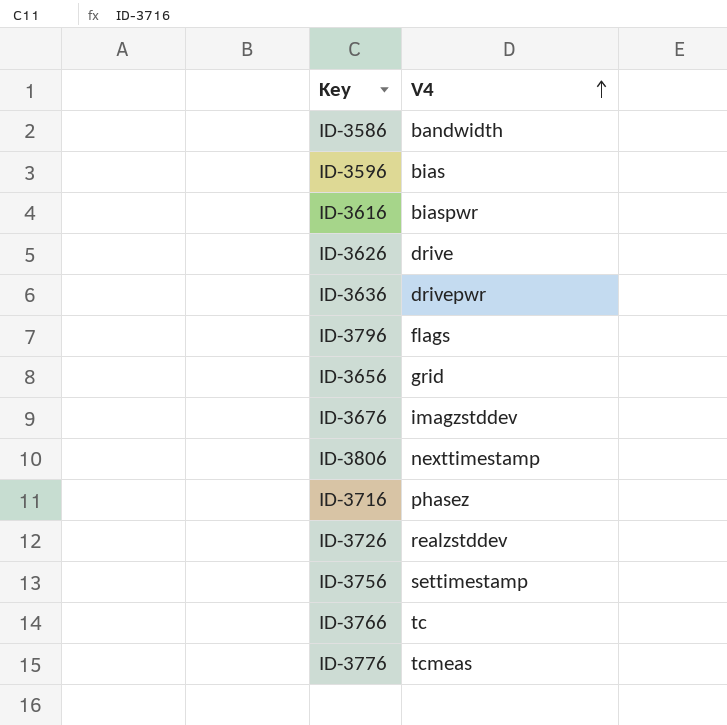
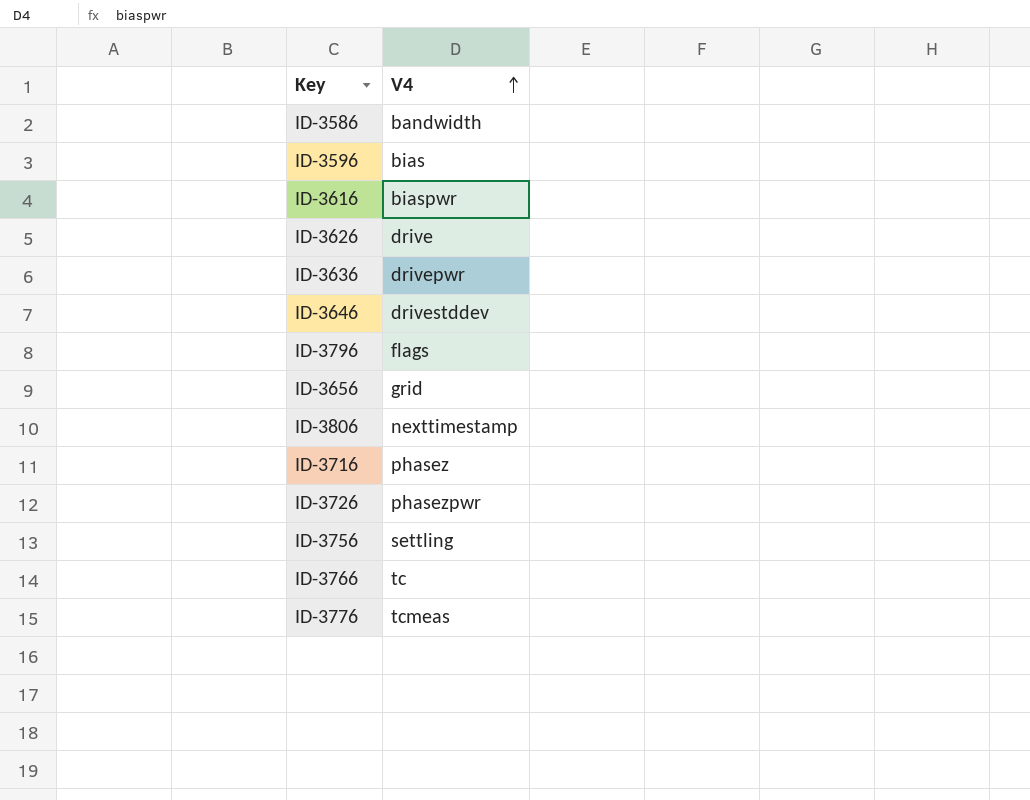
row ID-3676: imagzstddev -> none
row ID-3646: none -> drivestddev
ID-3726 | V4: realzstddev -> phasezpwr
ID-3756 | V4: settimestamp -> settling

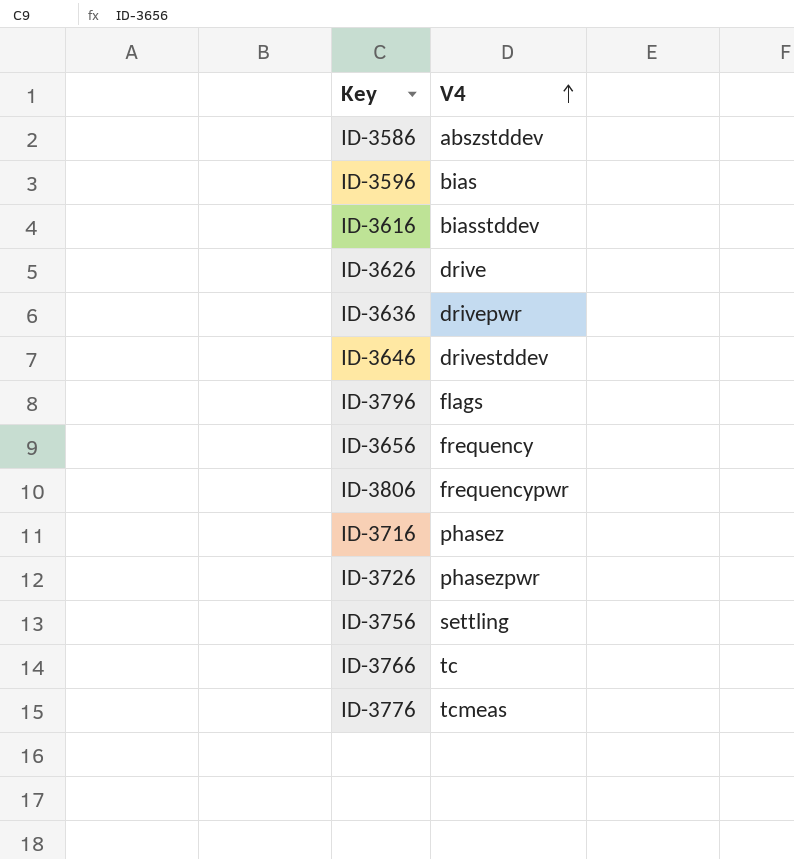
ID-3586 | V4: bandwidth -> abszstddev
ID-3616 | V4: biaspwr -> biasstddev
ID-3656 | V4: grid -> frequency
ID-3806 | V4: nexttimestamp -> frequencypwr

